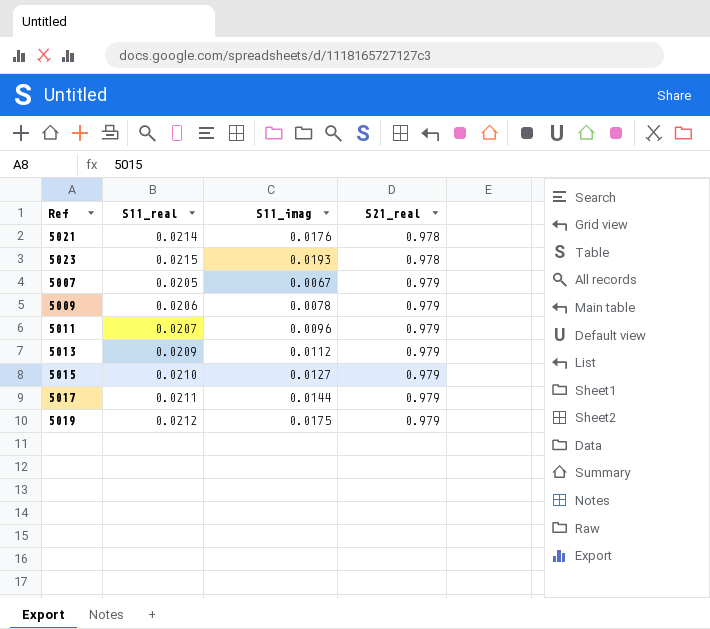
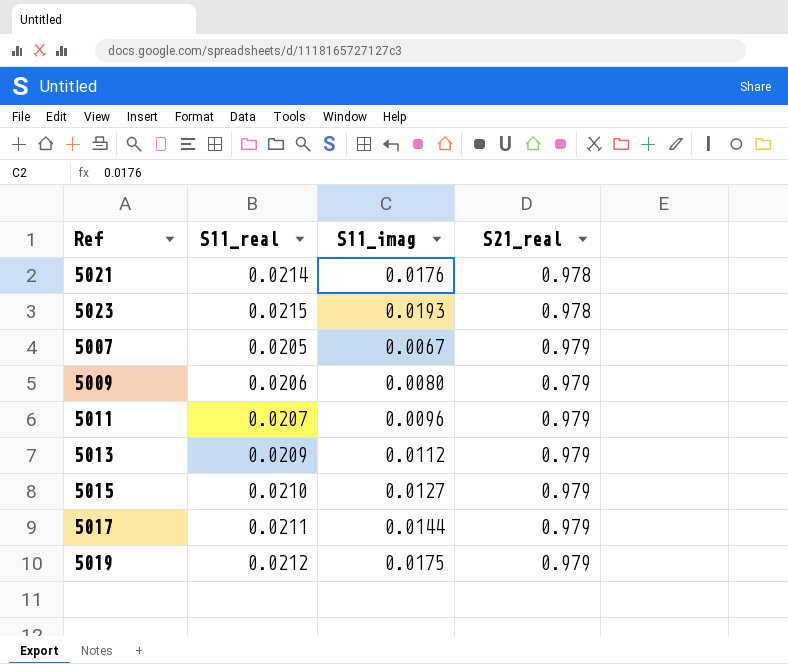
5009 | S11_imag: 0.0078 -> 0.0080

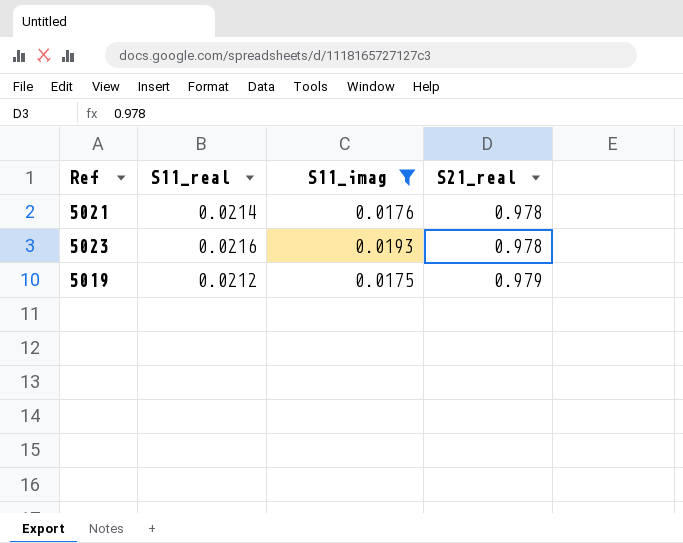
filter: none -> S11_imag >= 0.0175
5023 | S11_real: 0.0215 -> 0.0216

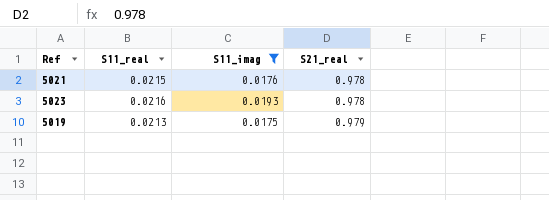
5021 | S11_real: 0.0214 -> 0.0215
5019 | S11_real: 0.0212 -> 0.0213

